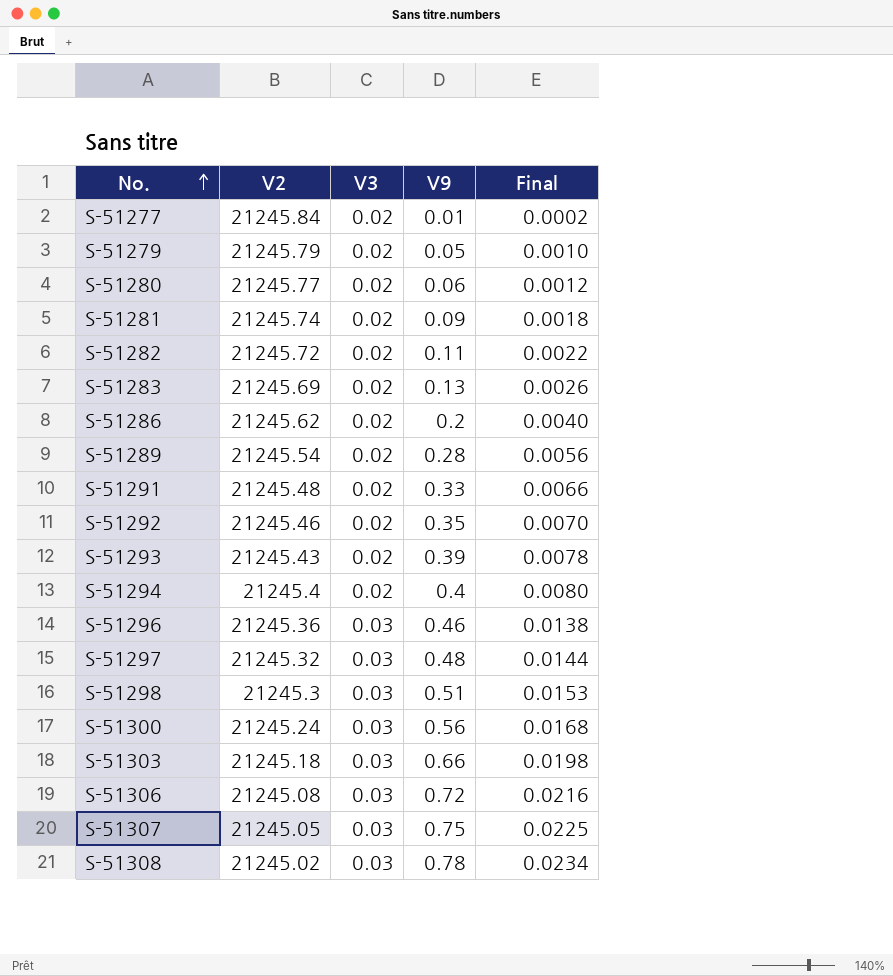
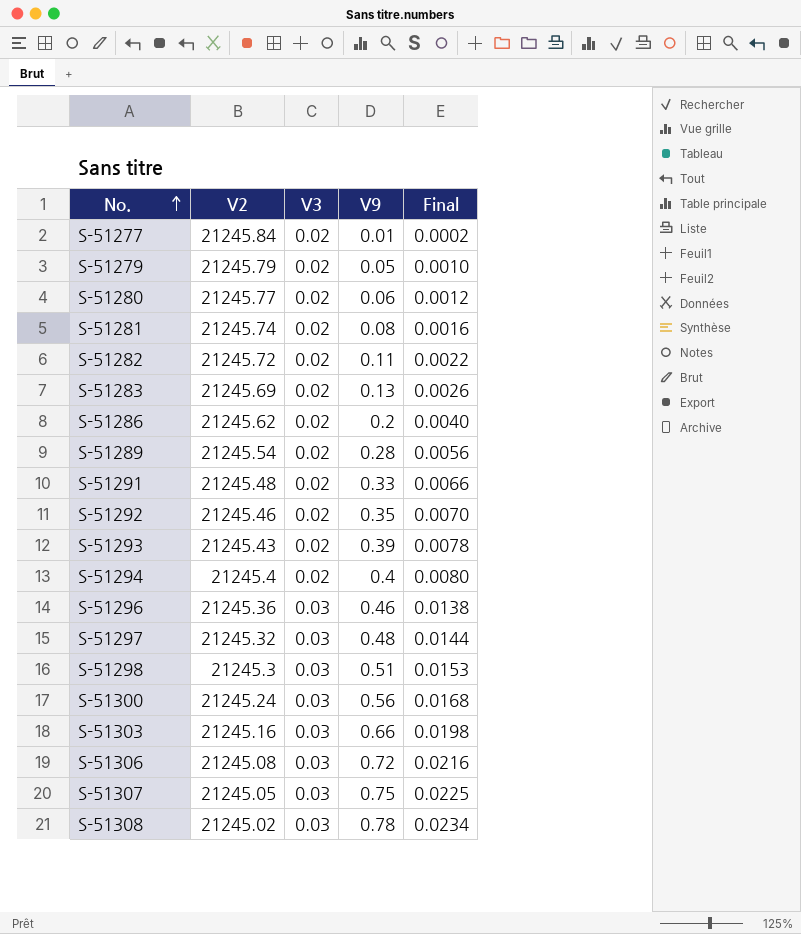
S-51281 | V9: 0.09 -> 0.08
S-51281 | Final: 0.0018 -> 0.0016
S-51303 | V2: 21245.18 -> 21245.16

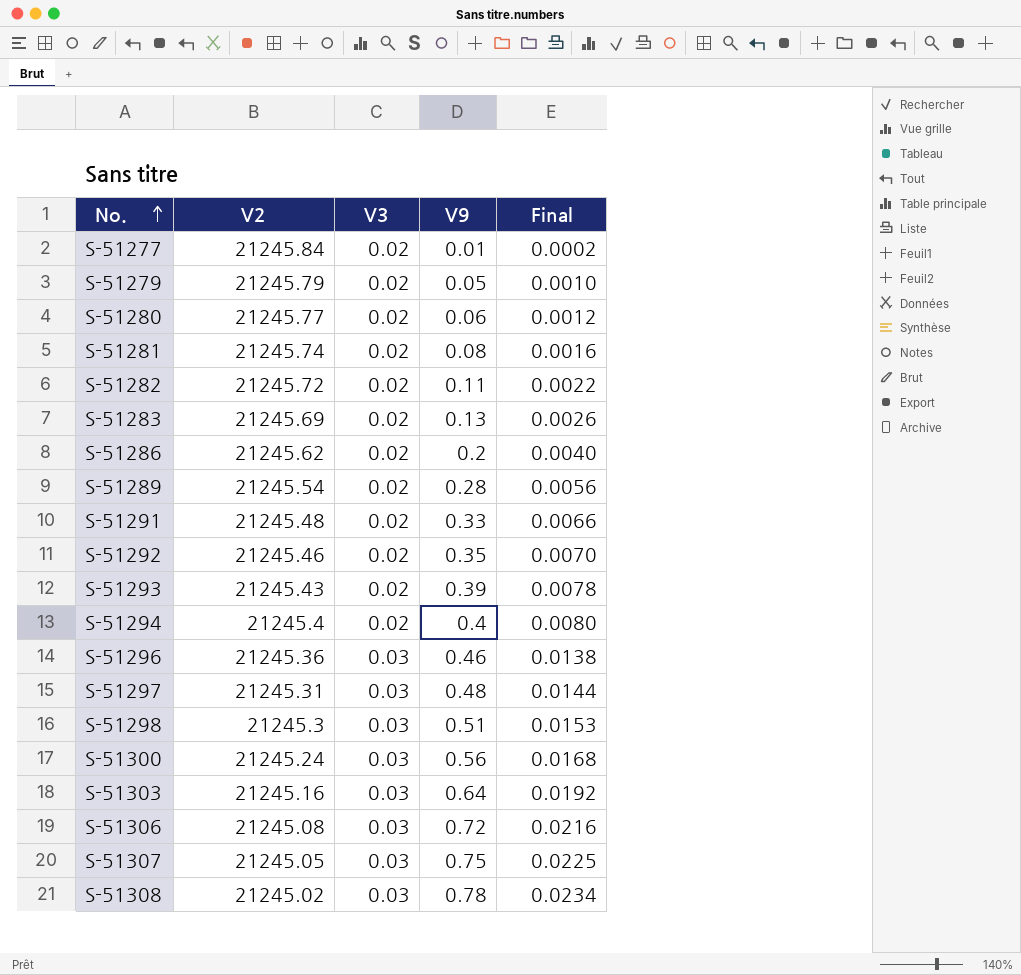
S-51297 | V2: 21245.32 -> 21245.31
S-51303 | V9: 0.66 -> 0.64
S-51303 | Final: 0.0198 -> 0.0192

